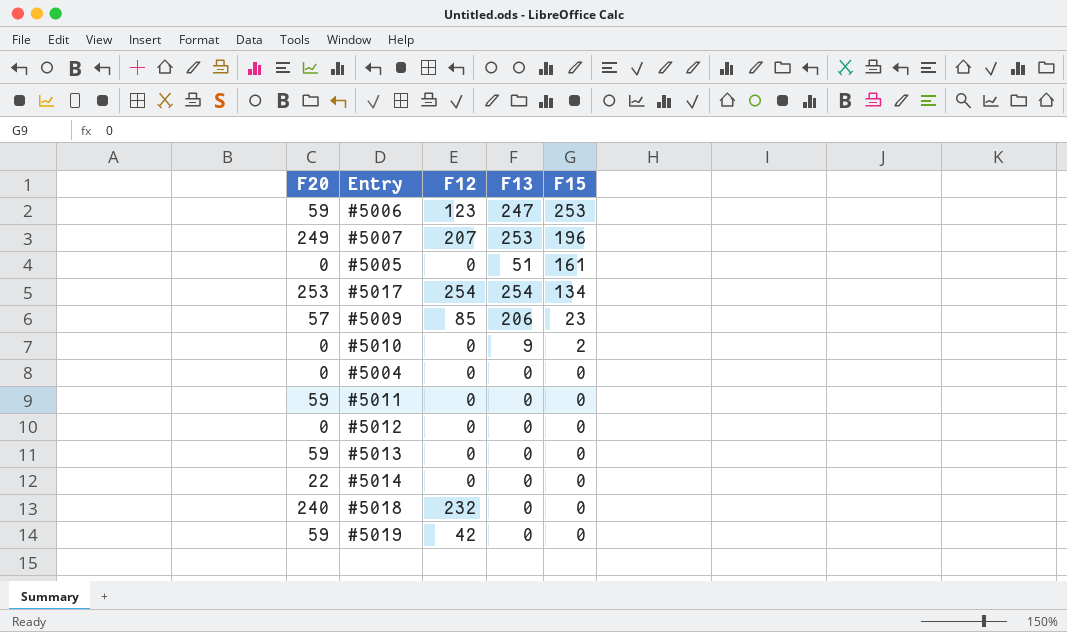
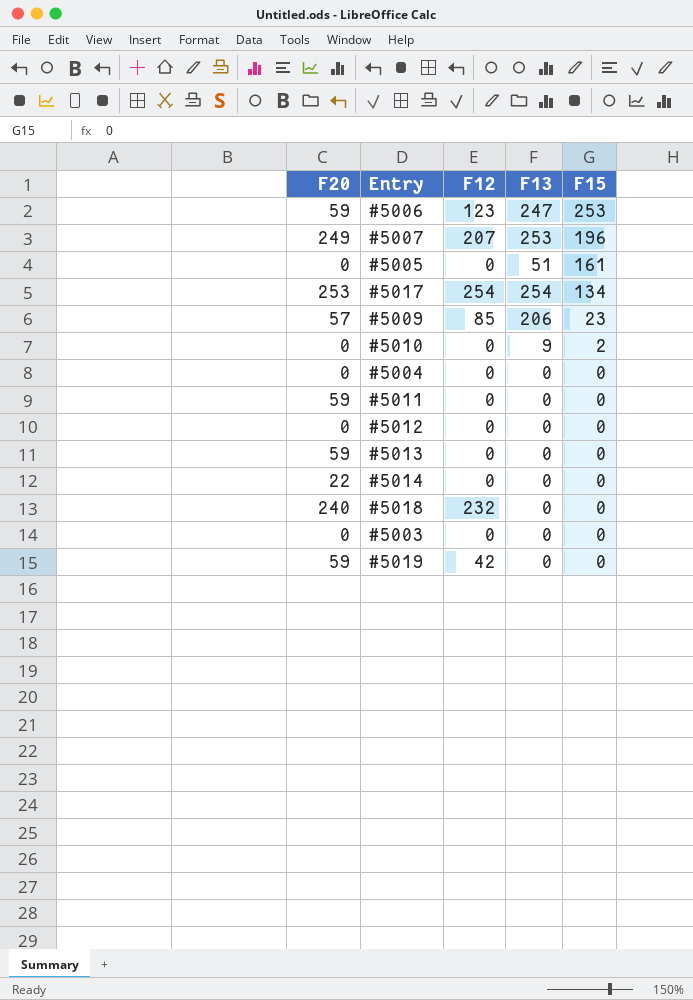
row #5003: none -> 0 | 0 | 0 | 0

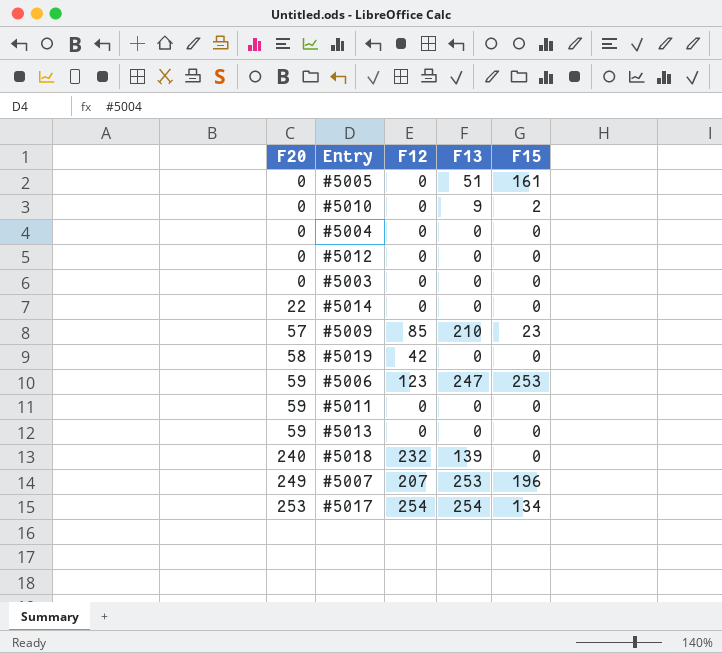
row order: F15 descending -> F20 ascending
#5009 | F13: 206 -> 210
#5019 | F20: 59 -> 58
#5018 | F13: 0 -> 139

